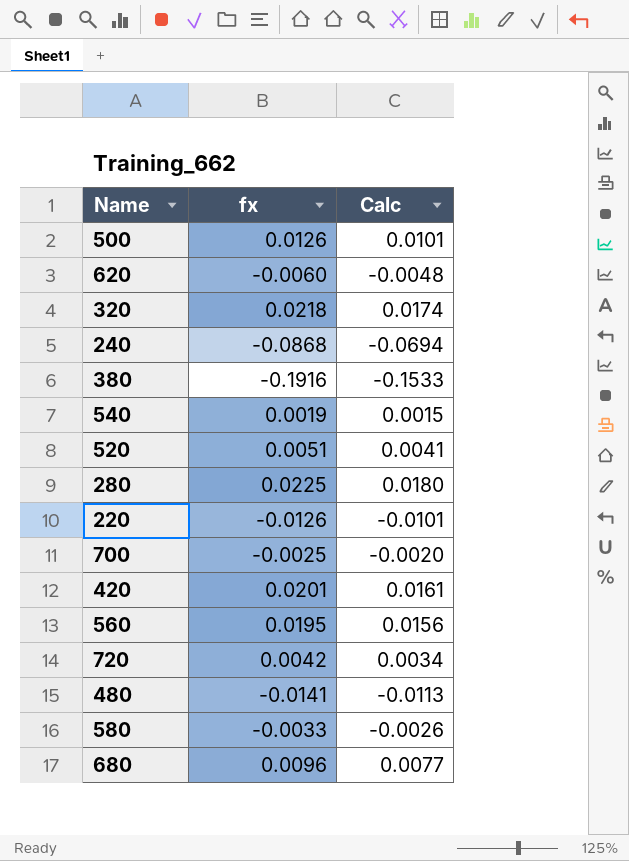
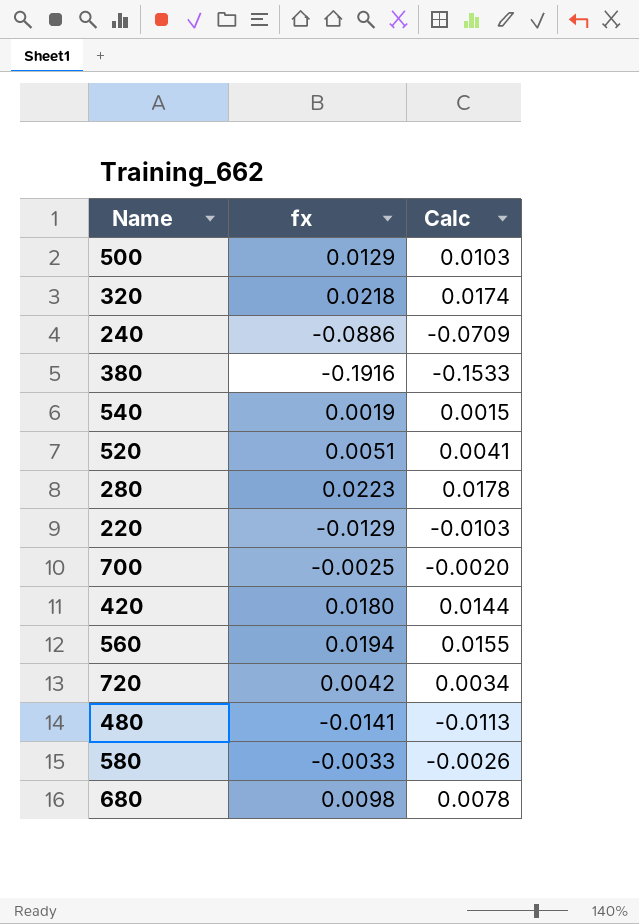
row 620: -0.0060 | -0.0048 -> none
500 | fx: 0.0126 -> 0.0129
500 | Calc: 0.0101 -> 0.0103
240 | fx: -0.0868 -> -0.0886
240 | Calc: -0.0694 -> -0.0709
280 | fx: 0.0225 -> 0.0223
280 | Calc: 0.0180 -> 0.0178
220 | fx: -0.0126 -> -0.0129
220 | Calc: -0.0101 -> -0.0103
420 | fx: 0.0201 -> 0.0180
420 | Calc: 0.0161 -> 0.0144
560 | fx: 0.0195 -> 0.0194
560 | Calc: 0.0156 -> 0.0155
680 | fx: 0.0096 -> 0.0098
680 | Calc: 0.0077 -> 0.0078

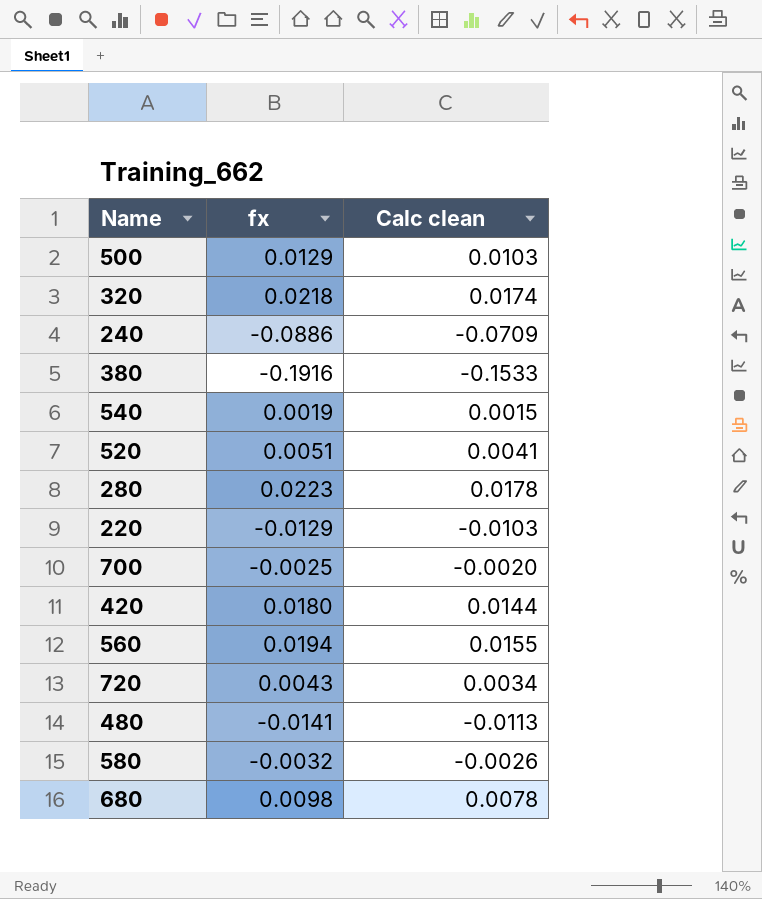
column name: Calc -> Calc clean
720 | fx: 0.0042 -> 0.0043
580 | fx: -0.0033 -> -0.0032

